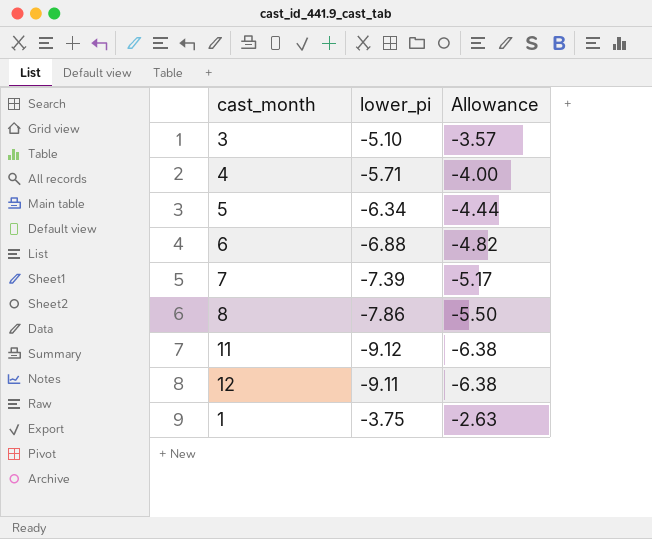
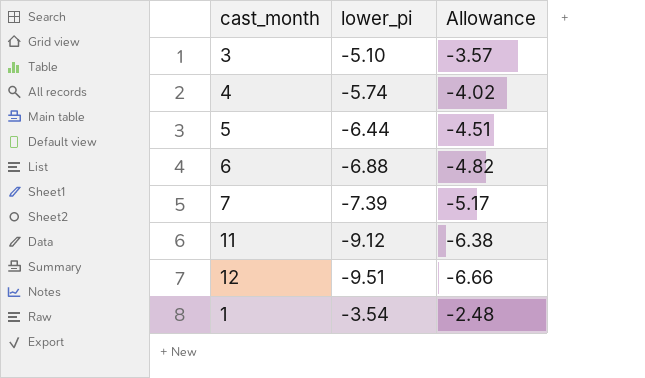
row 8: -7.86 | -5.50 -> none
4 | lower_pi: -5.71 -> -5.74
4 | Allowance: -4.00 -> -4.02
5 | lower_pi: -6.34 -> -6.44
5 | Allowance: -4.44 -> -4.51
12 | lower_pi: -9.11 -> -9.51
12 | Allowance: -6.38 -> -6.66
1 | lower_pi: -3.75 -> -3.54
1 | Allowance: -2.63 -> -2.48

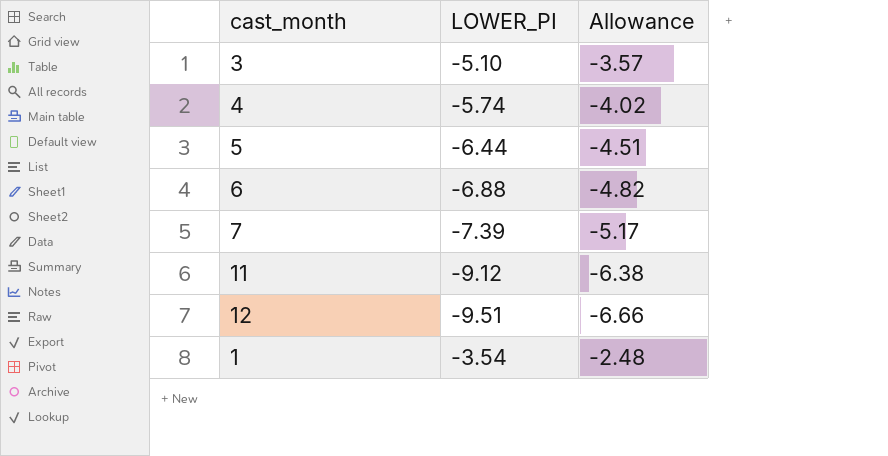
column name: lower_pi -> LOWER_PI

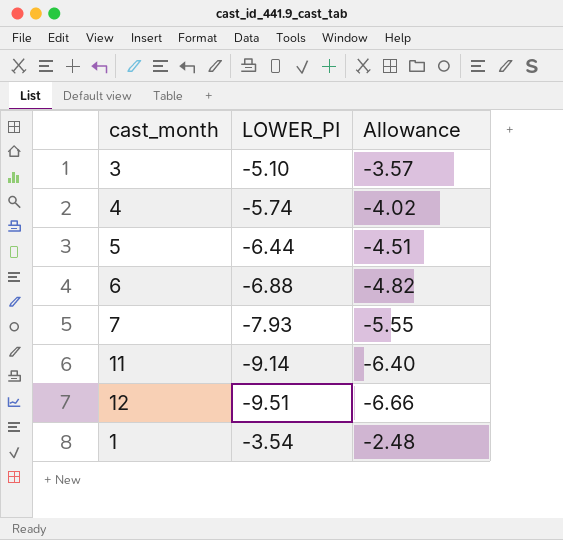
7 | LOWER_PI: -7.39 -> -7.93
7 | Allowance: -5.17 -> -5.55
11 | LOWER_PI: -9.12 -> -9.14
11 | Allowance: -6.38 -> -6.40

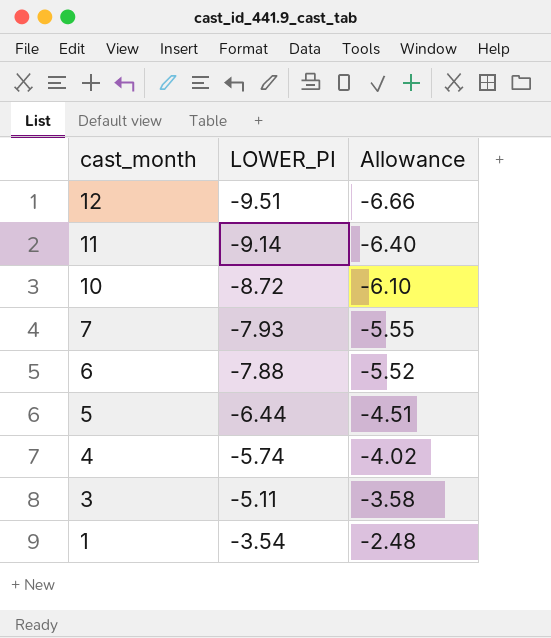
row order: none -> cast_month descending
row 10: none -> -8.72 | -6.10
6 | LOWER_PI: -6.88 -> -7.88
6 | Allowance: -4.82 -> -5.52
3 | LOWER_PI: -5.10 -> -5.11
3 | Allowance: -3.57 -> -3.58

